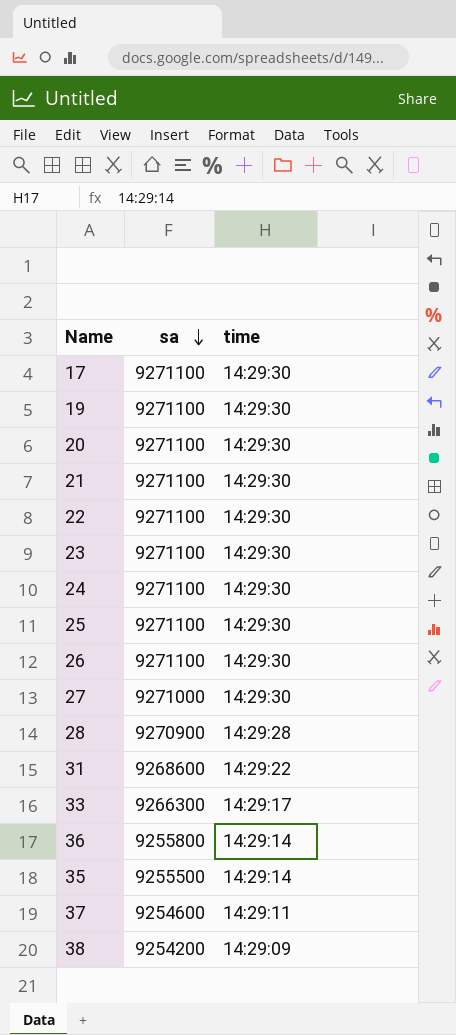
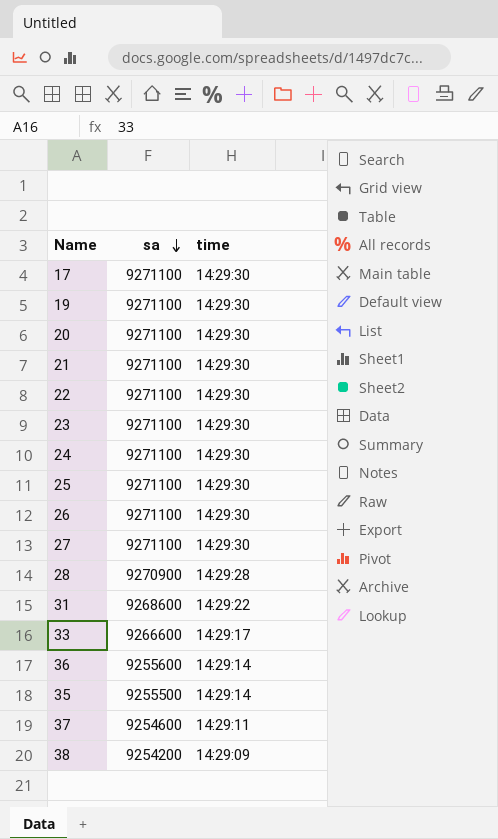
27 | sa: 9271000 -> 9271100
33 | sa: 9266300 -> 9266600
36 | sa: 9255800 -> 9255600

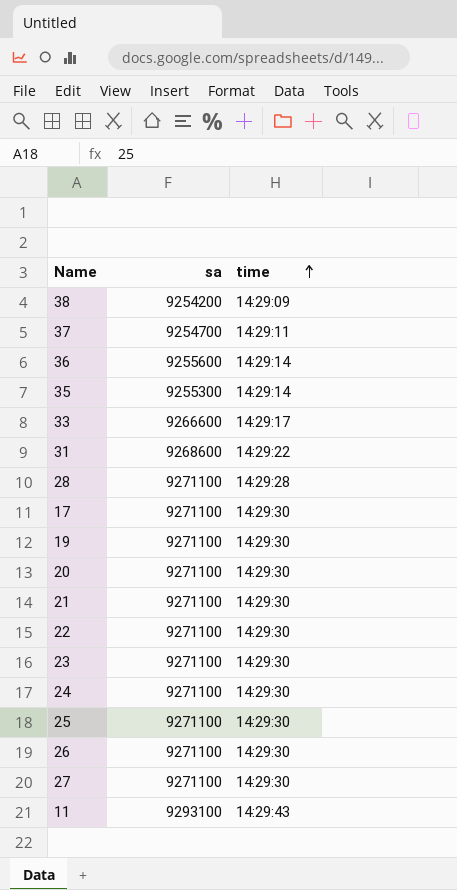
row order: sa descending -> time ascending
37 | sa: 9254600 -> 9254700
35 | sa: 9255500 -> 9255300
28 | sa: 9270900 -> 9271100
row 11: none -> 9293100 | 14:29:43

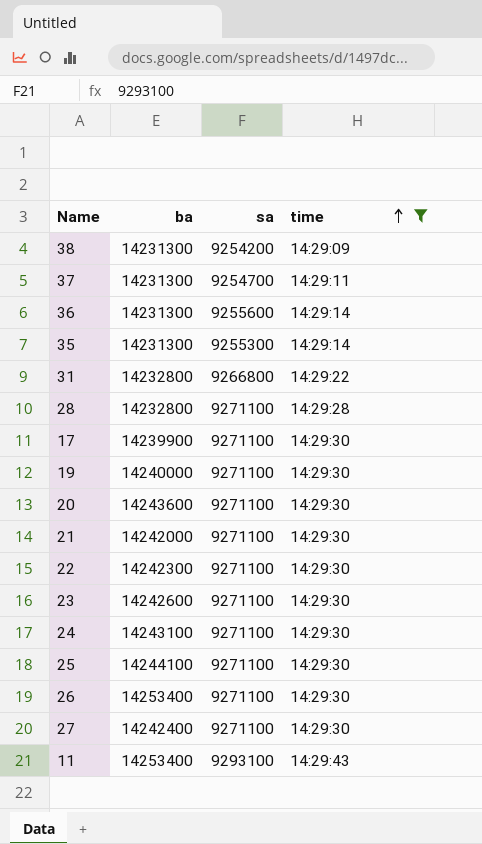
filter: none -> time != 14:29:17
column ba | position: none -> 2
31 | sa: 9268600 -> 9266800

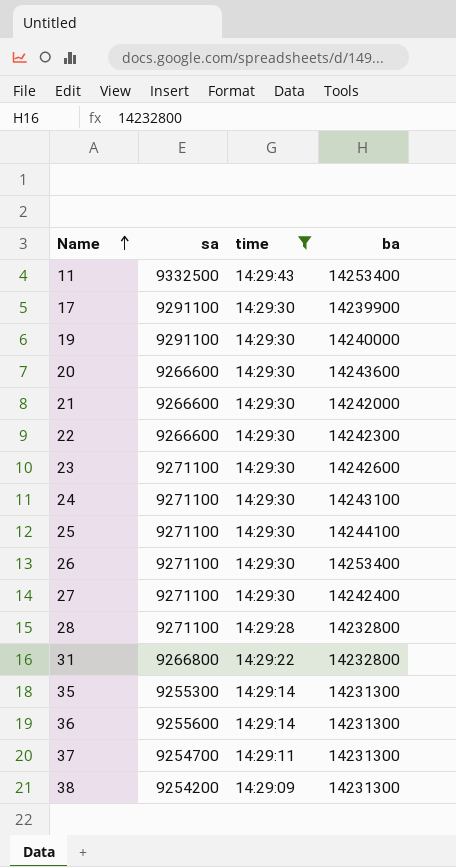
row order: time ascending -> Name ascending
column ba | position: 2 -> 4
11 | sa: 9293100 -> 9332500
17 | sa: 9271100 -> 9291100
19 | sa: 9271100 -> 9291100
20 | sa: 9271100 -> 9266600
21 | sa: 9271100 -> 9266600
22 | sa: 9271100 -> 9266600

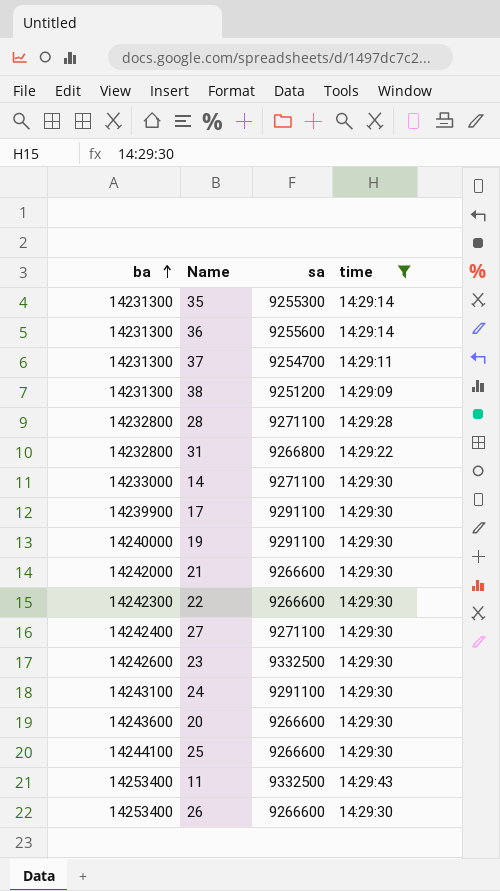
row order: Name ascending -> ba ascending
column ba | position: 4 -> 1
38 | sa: 9254200 -> 9251200
row 14: none -> 14233000 | 9271100 | 14:29:30
23 | sa: 9271100 -> 9332500
24 | sa: 9271100 -> 9291100
25 | sa: 9271100 -> 9266600
26 | sa: 9271100 -> 9266600

